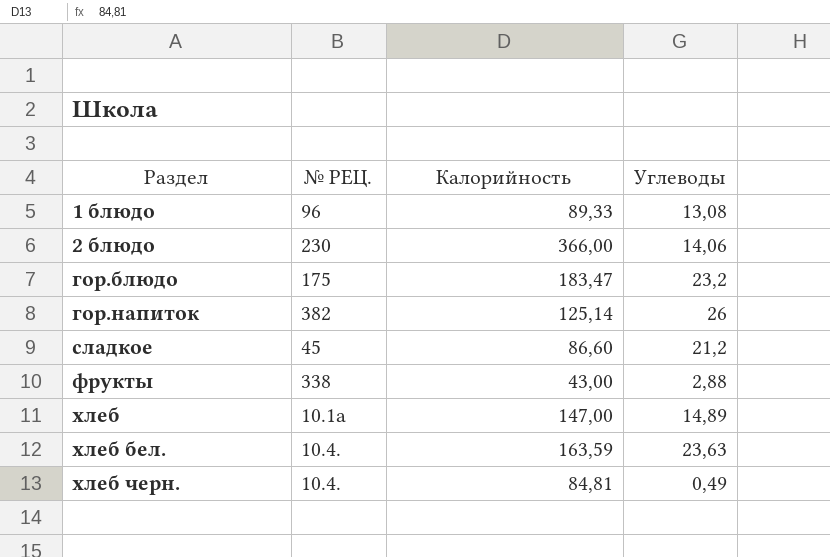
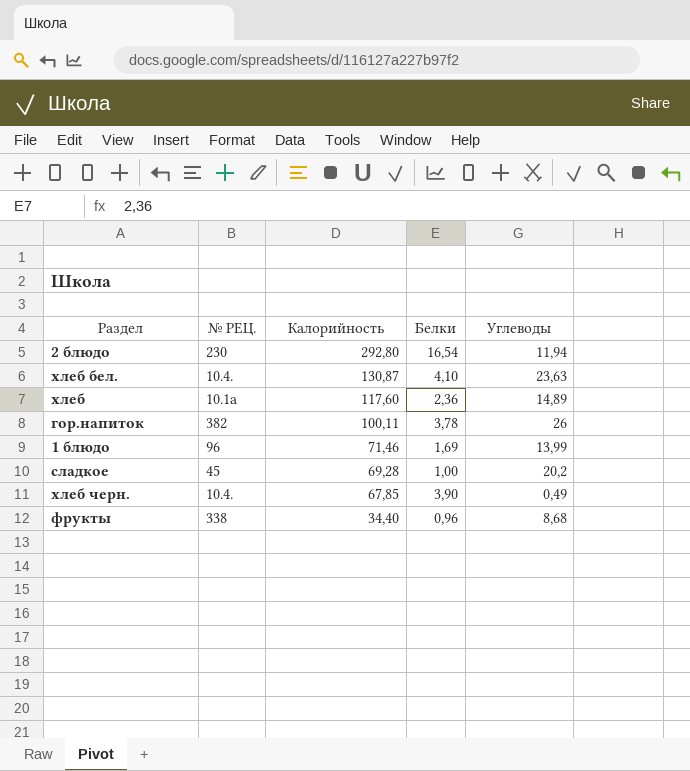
row order: Раздел ascending -> Калорийность descending
column Белки | position: none -> 4
row гор.блюдо: 175 | 183,47 | 23,2 -> none
2 блюдо | Калорийность: 366,00 -> 292,80
2 блюдо | Углеводы: 14,06 -> 11,94
хлеб бел. | Калорийность: 163,59 -> 130,87
хлеб | Калорийность: 147,00 -> 117,60
гор.напиток | Калорийность: 125,14 -> 100,11
1 блюдо | Калорийность: 89,33 -> 71,46
1 блюдо | Углеводы: 13,08 -> 13,99
сладкое | Калорийность: 86,60 -> 69,28
сладкое | Углеводы: 21,2 -> 20,2
хлеб черн. | Калорийность: 84,81 -> 67,85
фрукты | Калорийность: 43,00 -> 34,40
фрукты | Углеводы: 2,88 -> 8,68

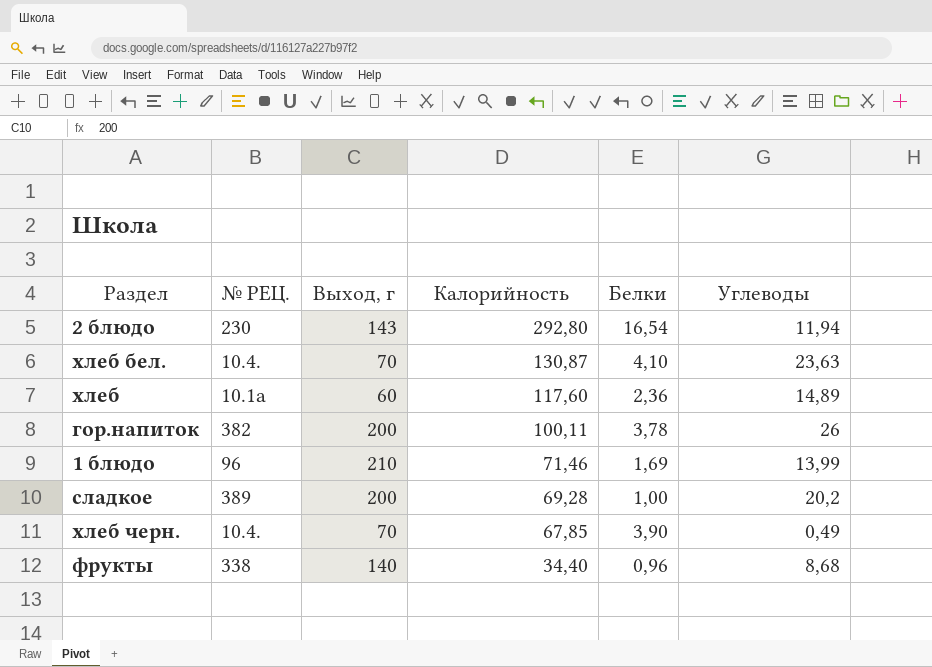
column Выход, г | position: none -> 3
сладкое | № РЕЦ.: 45 -> 389

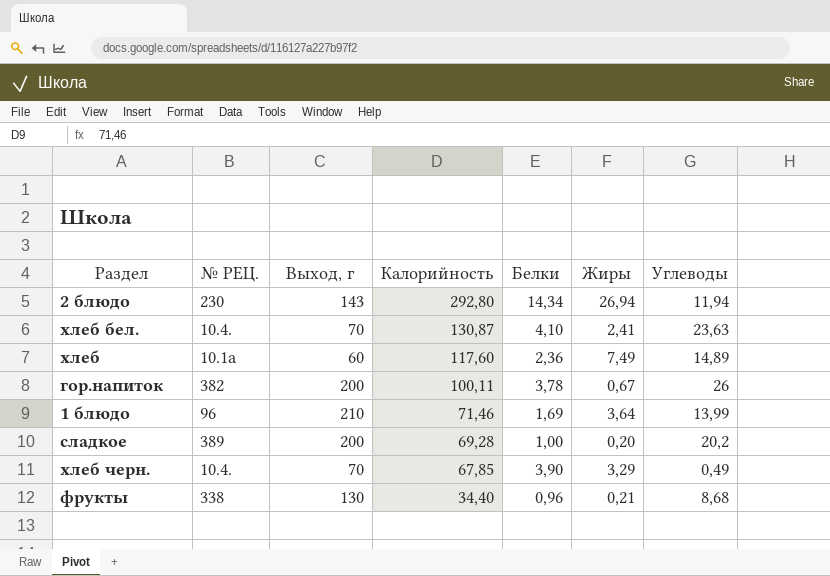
column Жиры | position: none -> 6
2 блюдо | Белки: 16,54 -> 14,34
фрукты | Выход, г: 140 -> 130

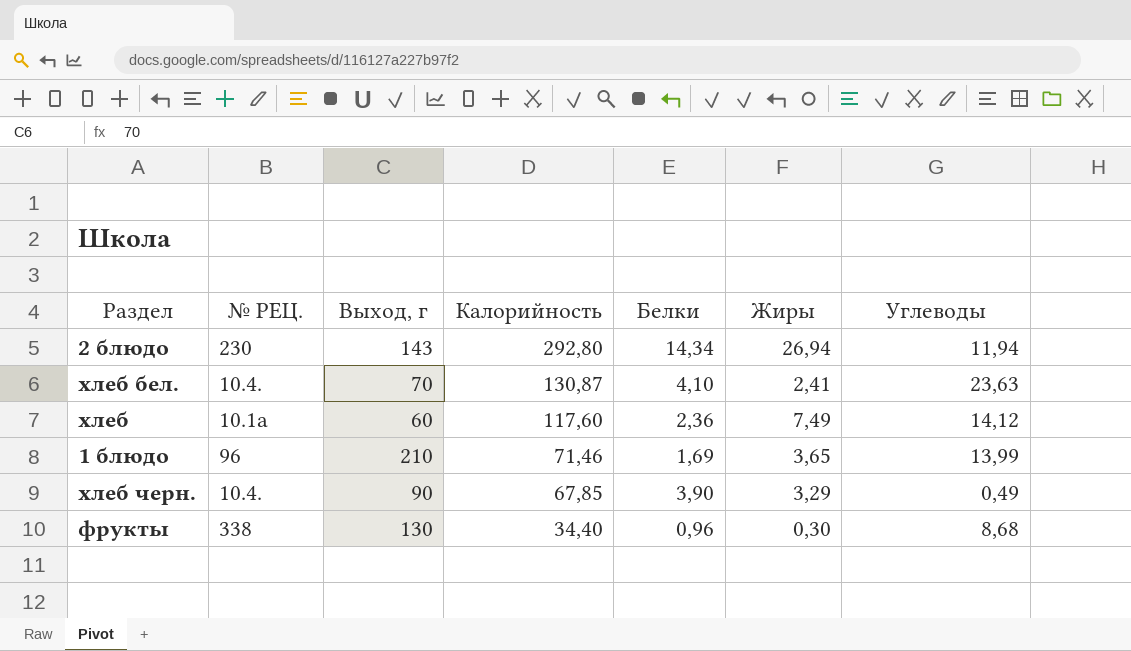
row гор.напиток: 382 | 200 | 100,11 | 3,78 | 0,67 | 26 -> none
row сладкое: 389 | 200 | 69,28 | 1,00 | 0,20 | 20,2 -> none
хлеб | Углеводы: 14,89 -> 14,12
1 блюдо | Жиры: 3,64 -> 3,65
хлеб черн. | Выход, г: 70 -> 90
фрукты | Жиры: 0,21 -> 0,30

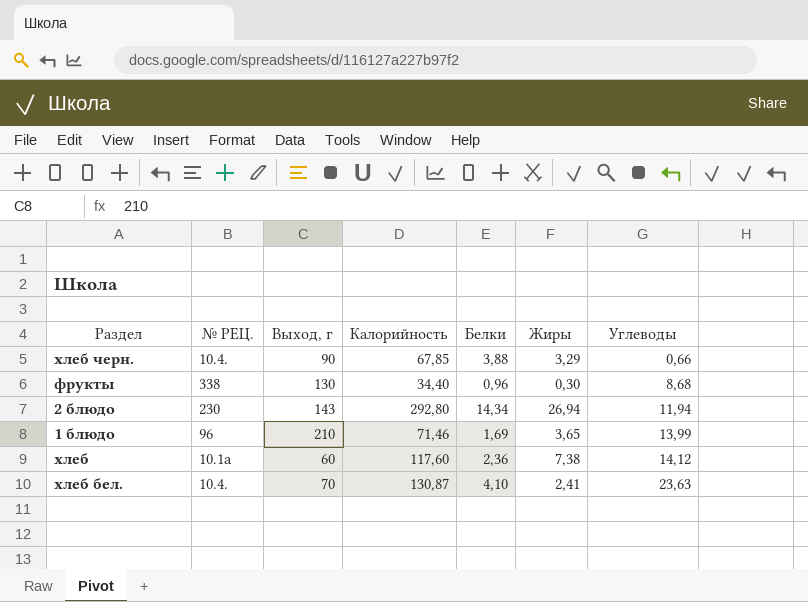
row order: Калорийность descending -> Углеводы ascending
хлеб черн. | Белки: 3,90 -> 3,88
хлеб черн. | Углеводы: 0,49 -> 0,66
хлеб | Жиры: 7,49 -> 7,38

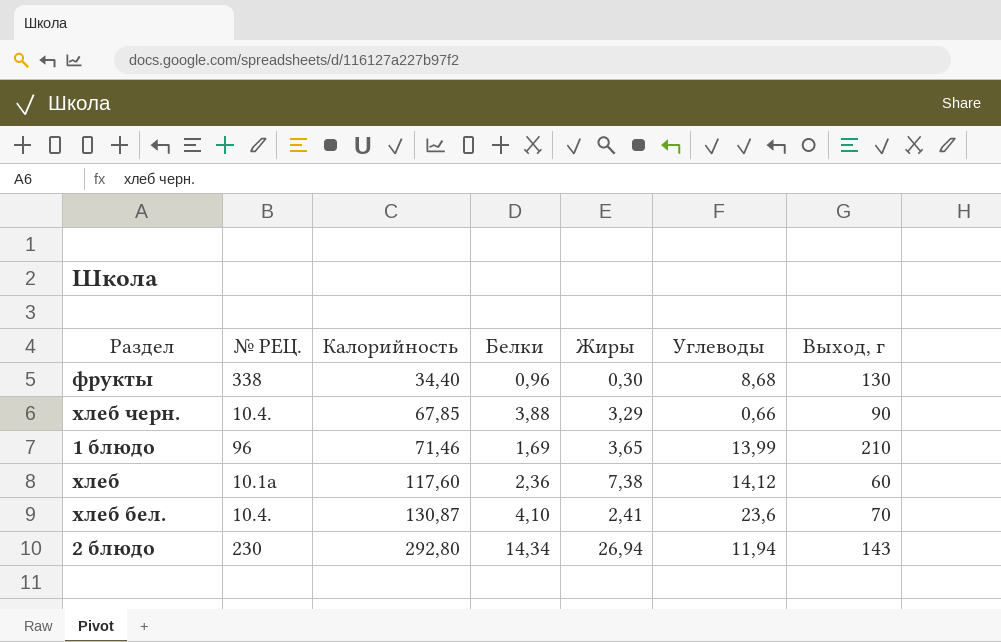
row order: Углеводы ascending -> Калорийность ascending
column Выход, г | position: 3 -> 7
хлеб бел. | Углеводы: 23,63 -> 23,6

